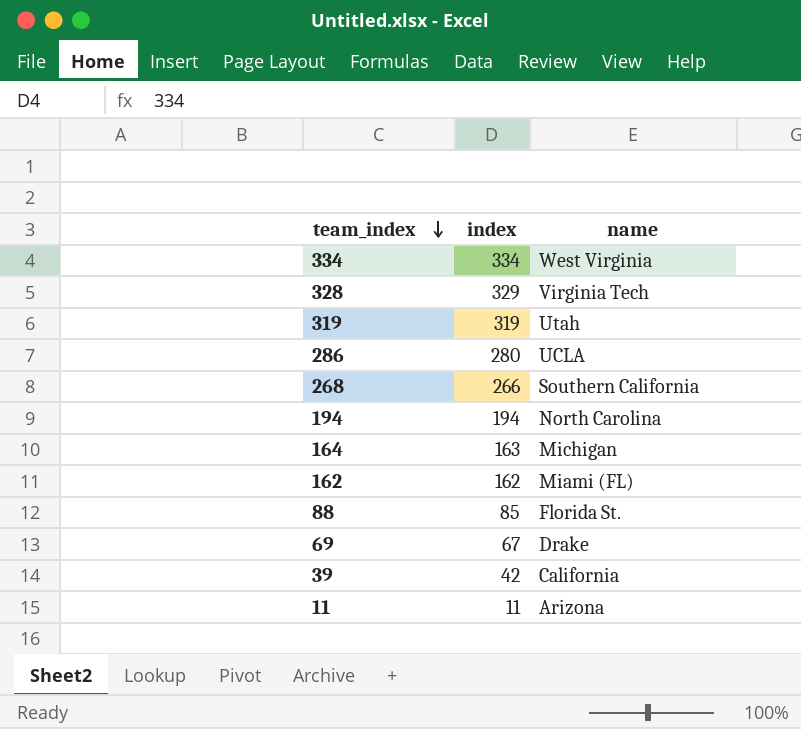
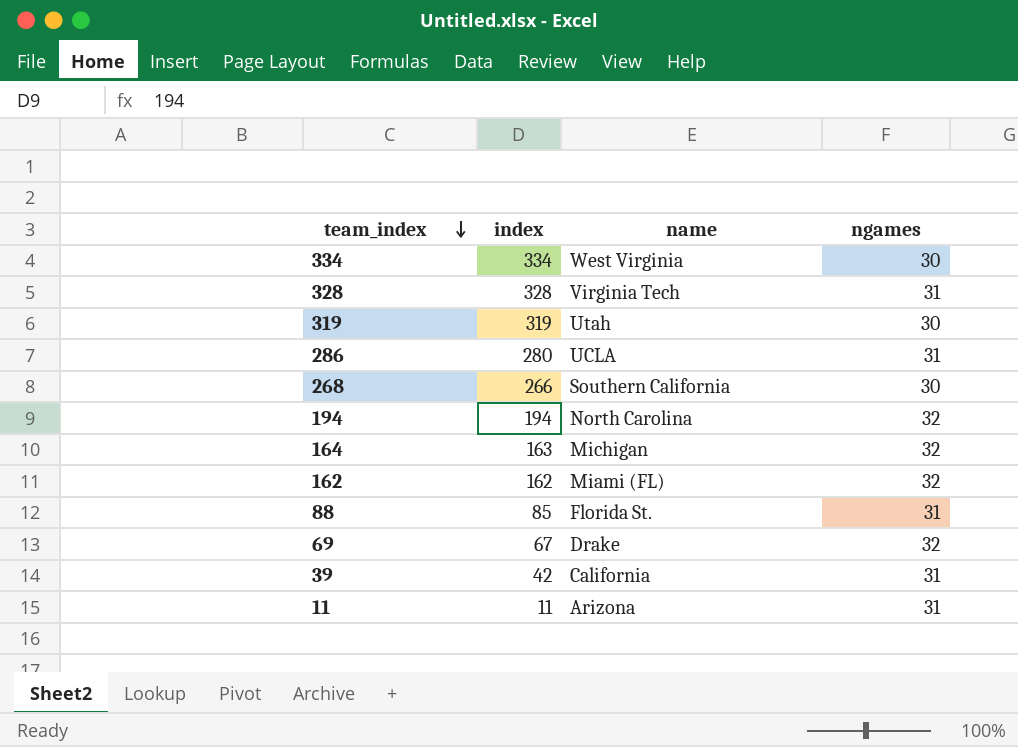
column ngames | position: none -> 4
328 | index: 329 -> 328

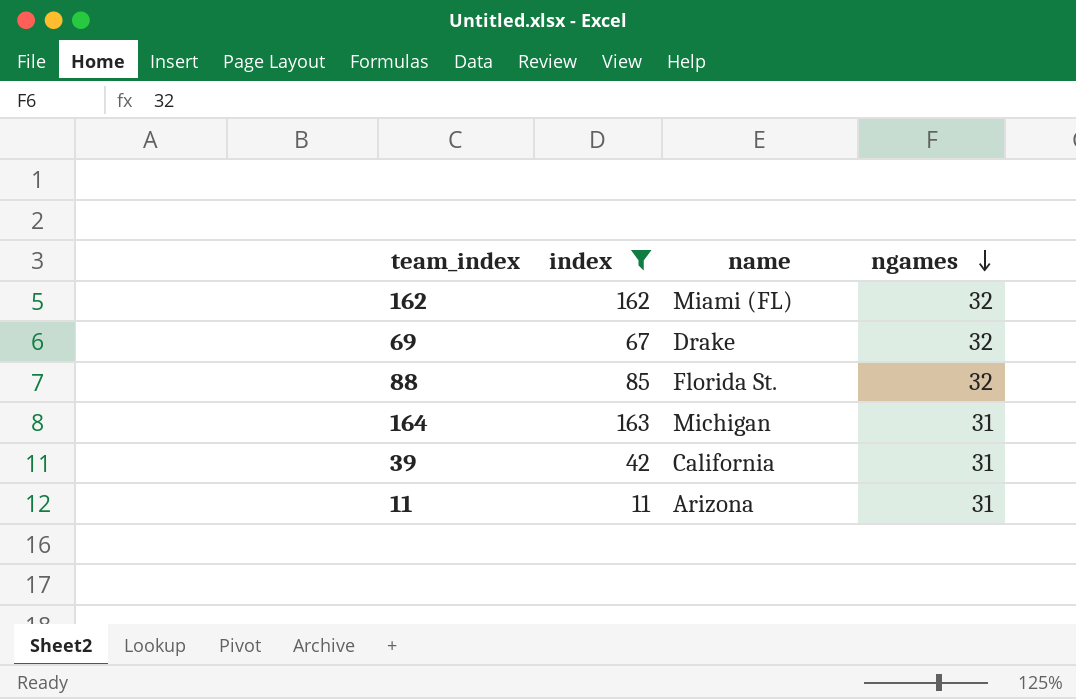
filter: none -> index <= 163
row order: team_index descending -> ngames descending
88 | ngames: 31 -> 32
164 | ngames: 32 -> 31

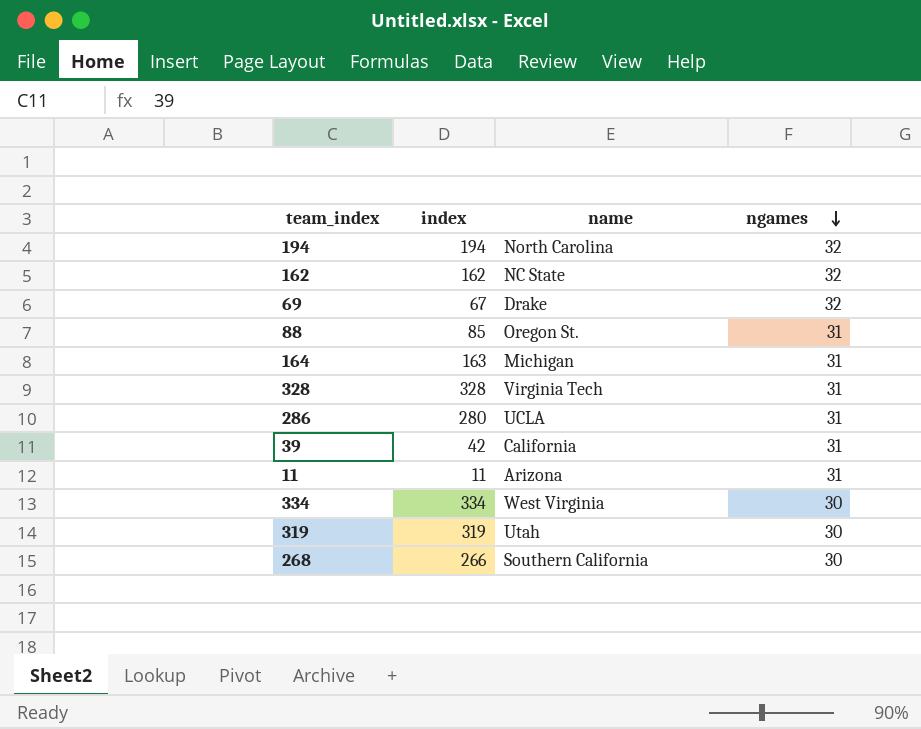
filter: index <= 163 -> none
162 | name: Miami (FL) -> NC State
88 | name: Florida St. -> Oregon St.
88 | ngames: 32 -> 31

